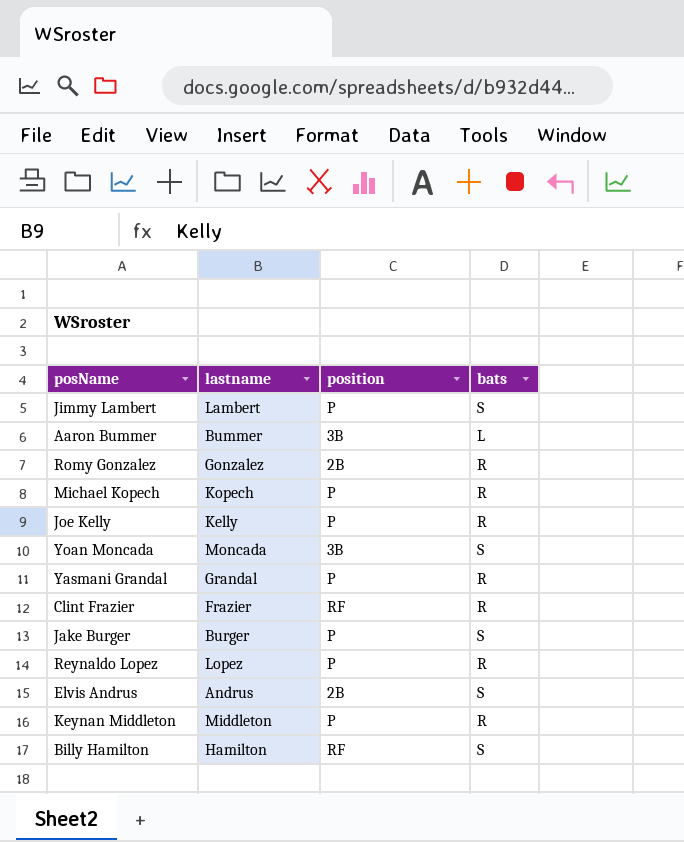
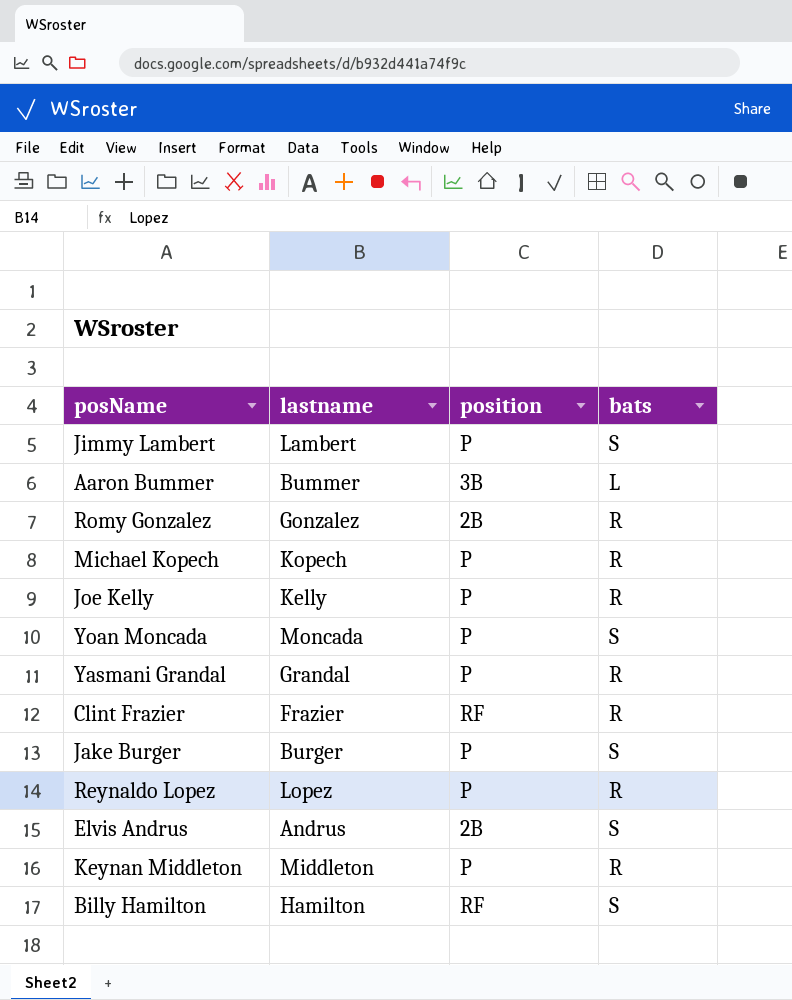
Yoan Moncada | position: 3B -> P

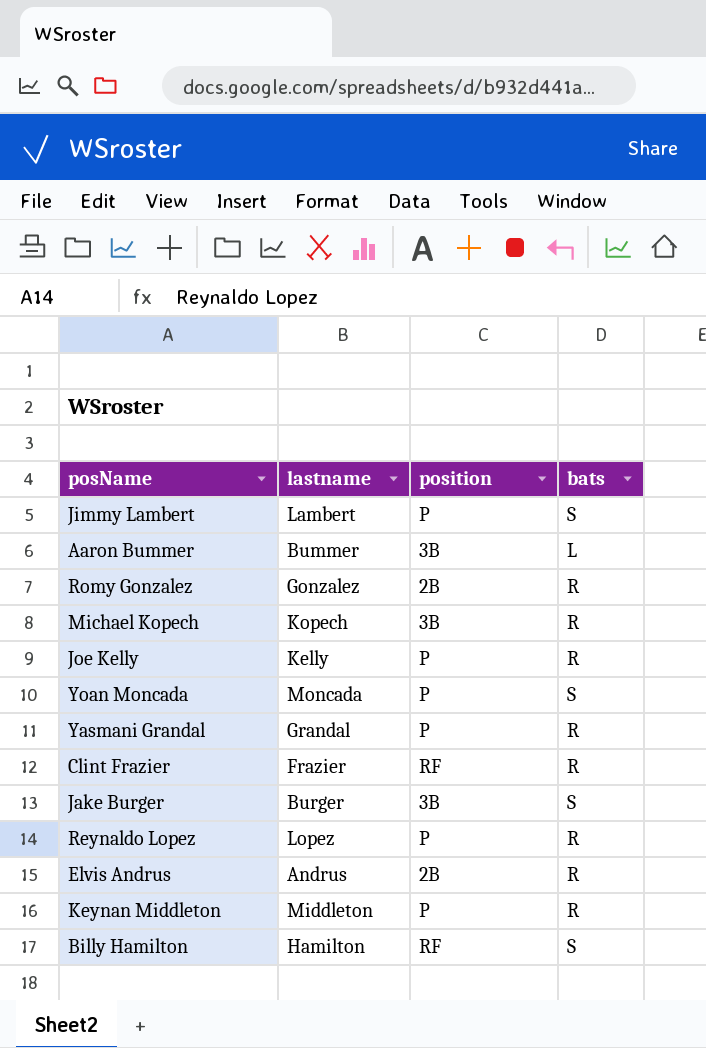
Michael Kopech | position: P -> 3B
Jake Burger | position: P -> 3B
Elvis Andrus | bats: S -> R

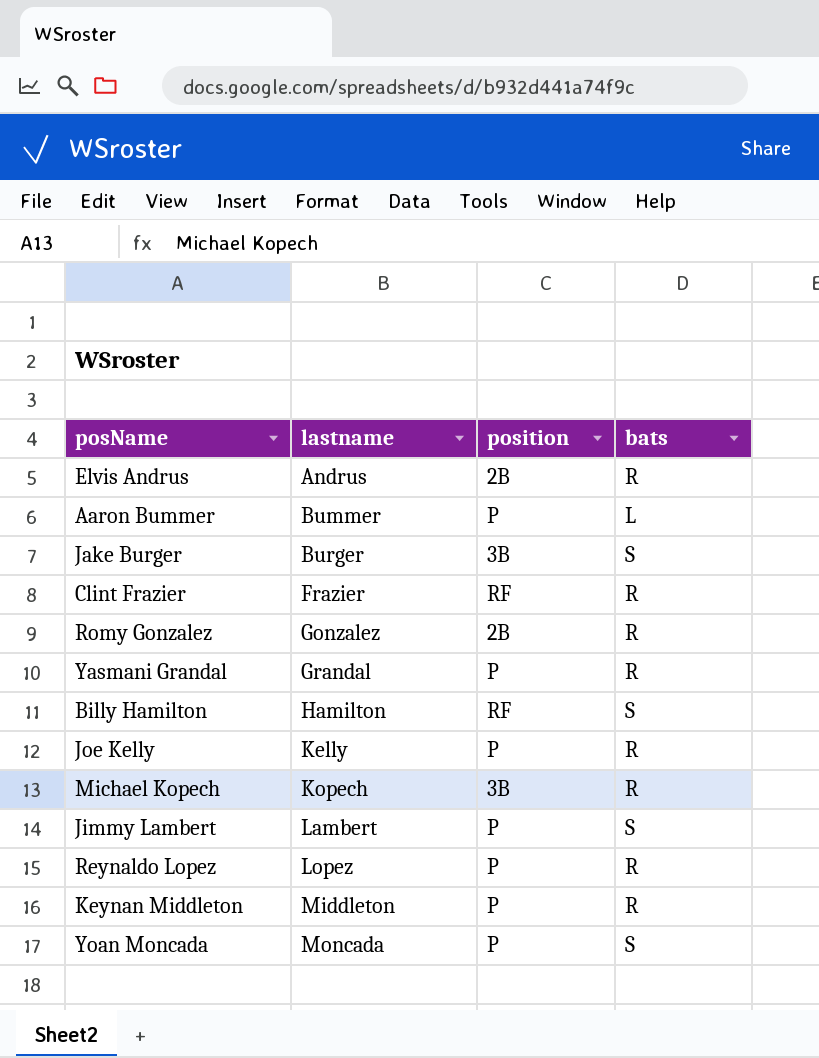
row order: none -> lastname ascending
Aaron Bummer | position: 3B -> P

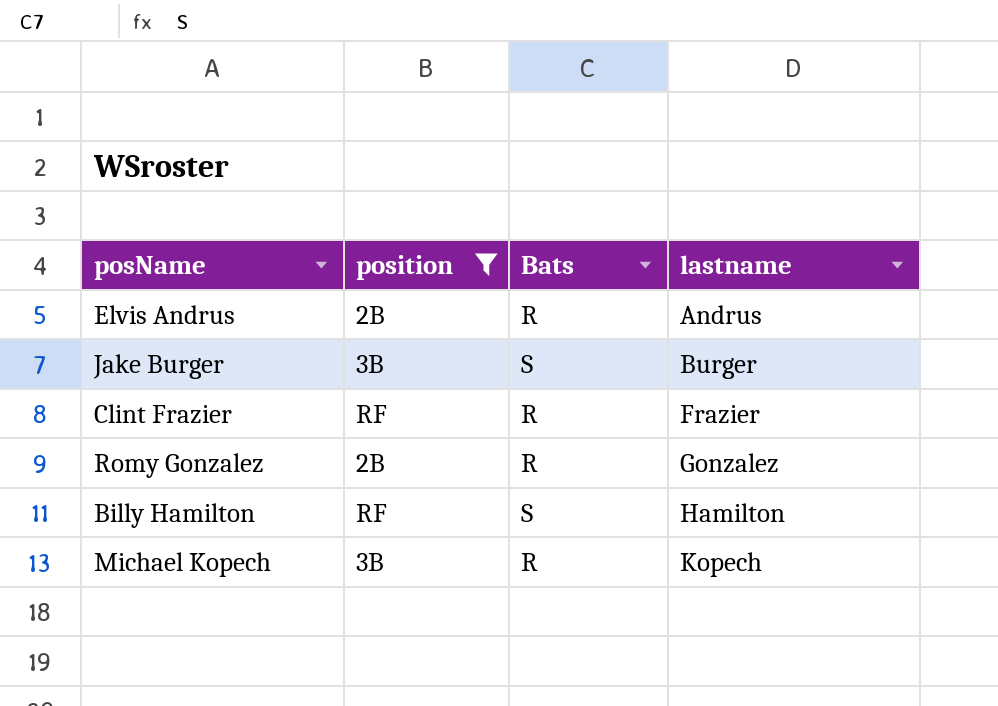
filter: none -> position != P
column name: bats -> Bats
column lastname | position: 2 -> 4

